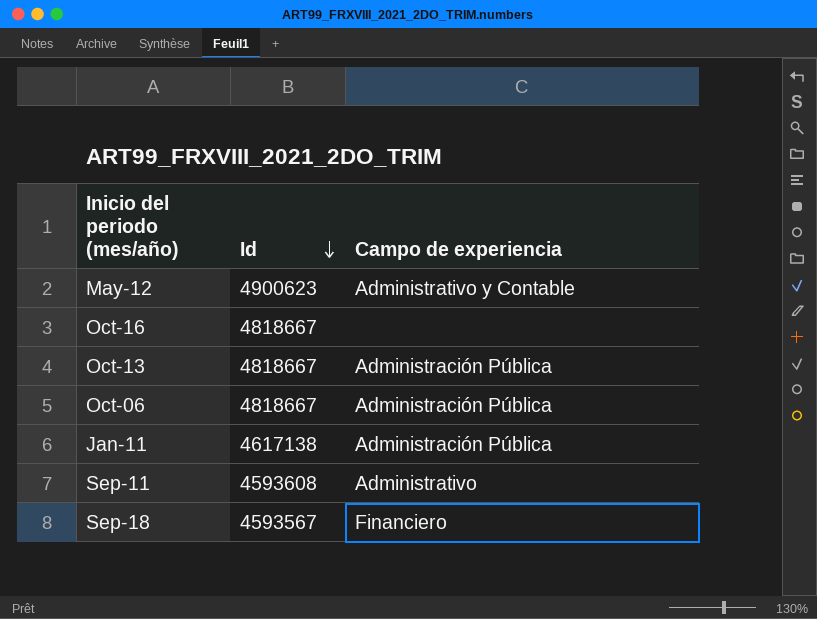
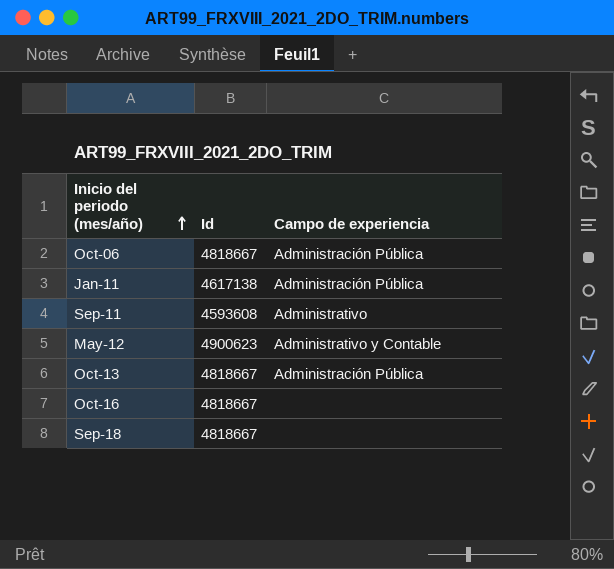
row order: Id descending -> Inicio del periodo (mes/año) ascending
Sep-18 | Id: 4593567 -> 4818667
Sep-18 | Campo de experiencia: Financiero -> none

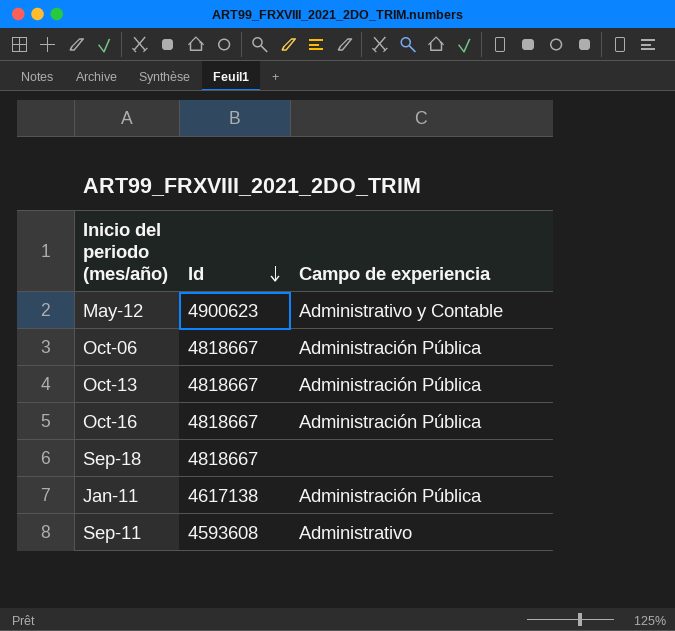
row order: Inicio del periodo (mes/año) ascending -> Id descending
Oct-16 | Campo de experiencia: none -> Administración Pública

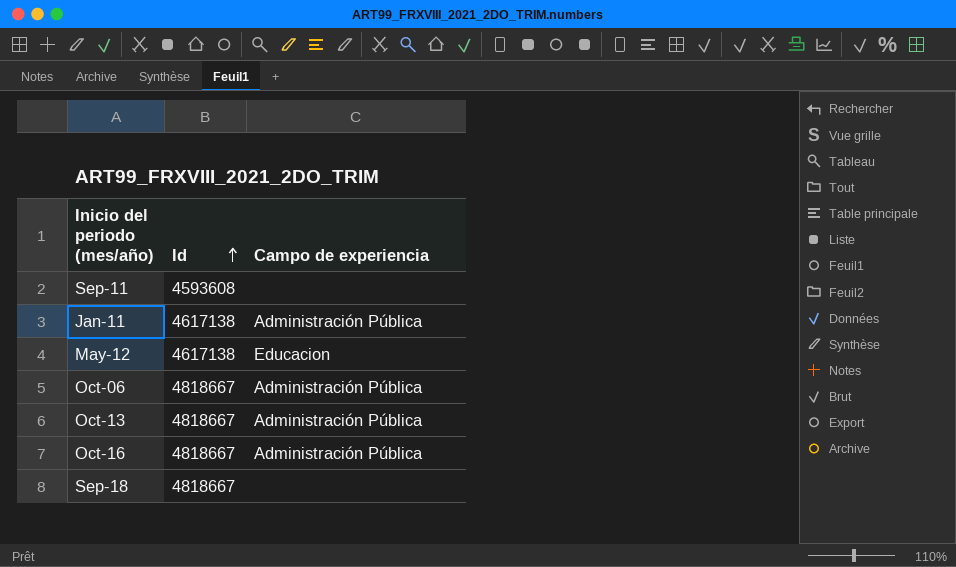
row order: Id descending -> Id ascending
Sep-11 | Campo de experiencia: Administrativo -> none
May-12 | Id: 4900623 -> 4617138
May-12 | Campo de experiencia: Administrativo y Contable -> Educacion

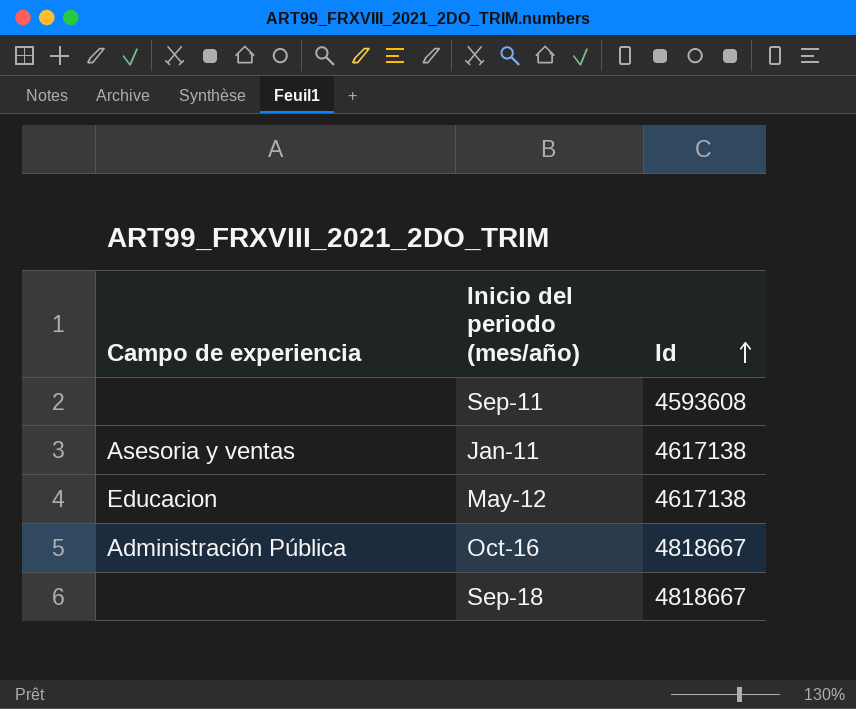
column Campo de experiencia | position: 3 -> 1
row Oct-06: 4818667 | Administración Pública -> none
row Oct-13: 4818667 | Administración Pública -> none
Jan-11 | Campo de experiencia: Administración Pública -> Asesoria y ventas

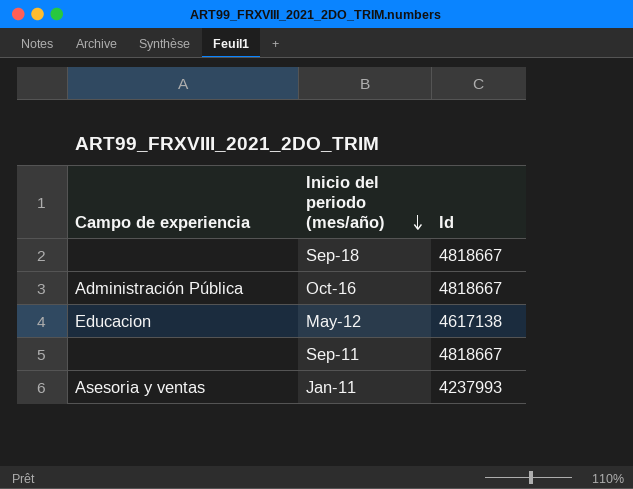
row order: Id ascending -> Inicio del periodo (mes/año) descending
Sep-11 | Id: 4593608 -> 4818667
Jan-11 | Id: 4617138 -> 4237993

